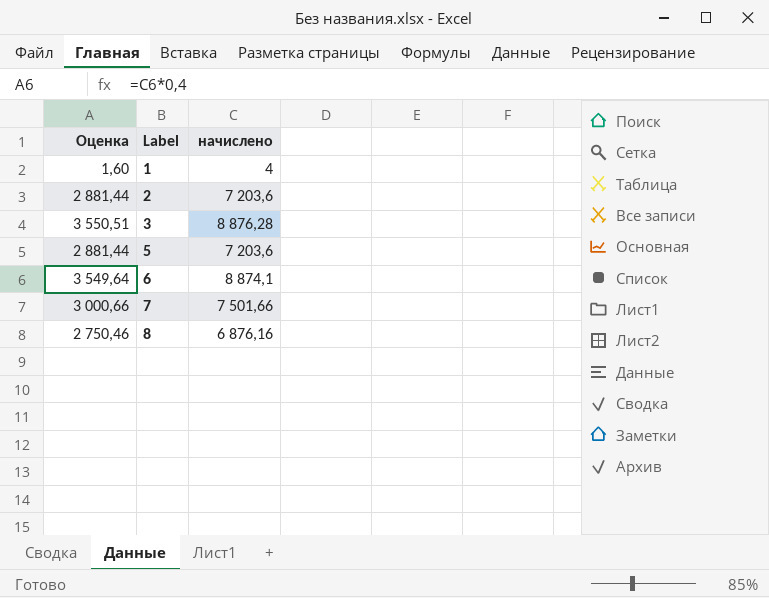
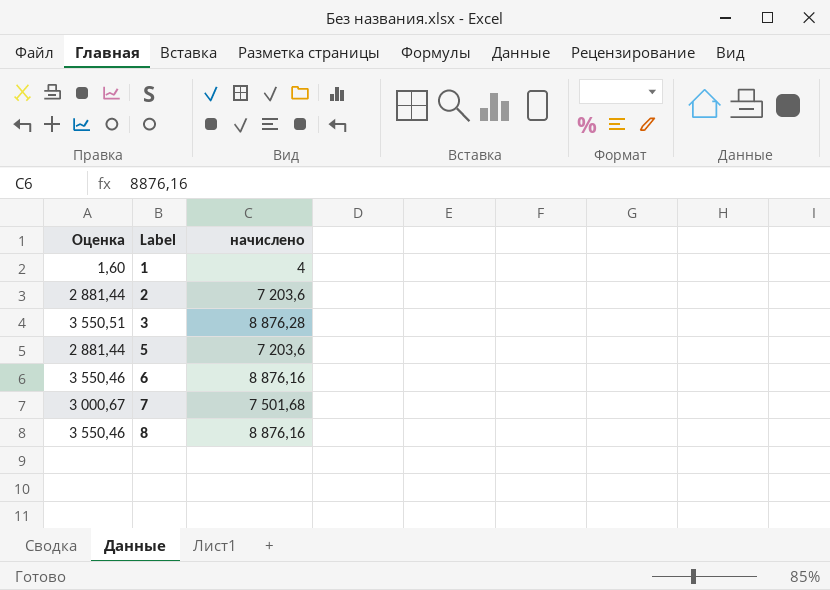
6 | Оценка: 3 549,64 -> 3 550,46
6 | начислено: 8 874,1 -> 8 876,16
7 | Оценка: 3 000,66 -> 3 000,67
7 | начислено: 7 501,66 -> 7 501,68
8 | Оценка: 2 750,46 -> 3 550,46
8 | начислено: 6 876,16 -> 8 876,16

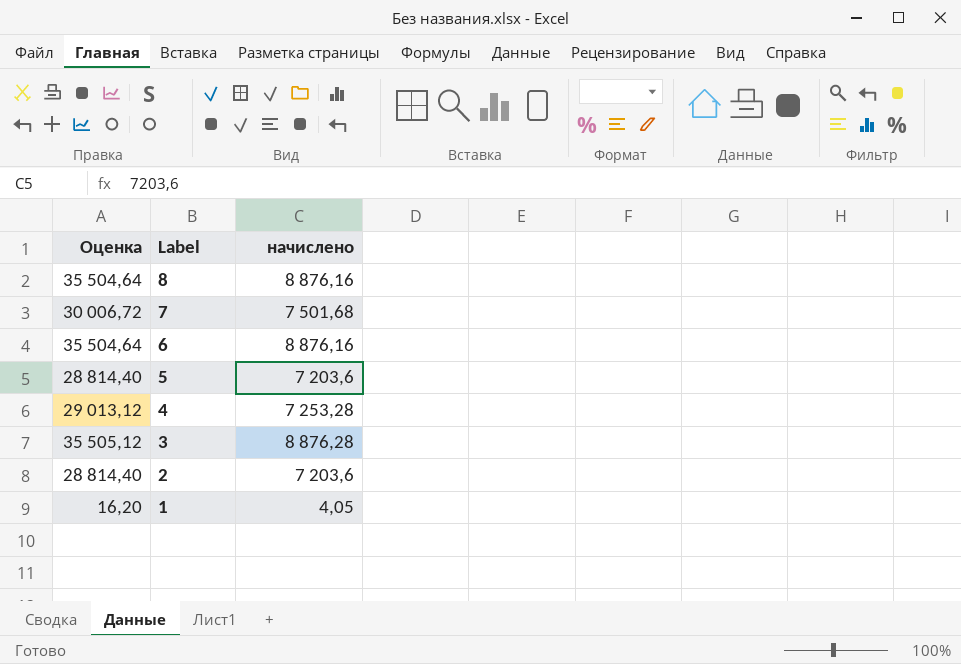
row order: Label ascending -> Label descending
column Оценка | formula: [начислено] * 0,4 -> [начислено] * 4
row 4: none -> 29 013,12 | 7 253,28
1 | начислено: 4 -> 4,05

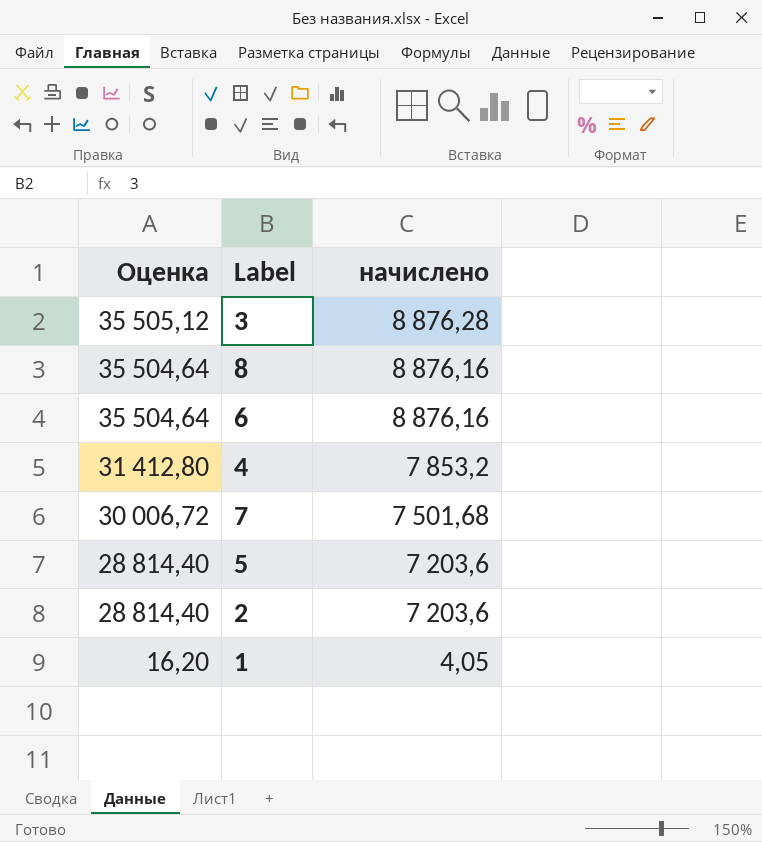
row order: Label descending -> Оценка descending
4 | Оценка: 29 013,12 -> 31 412,80
4 | начислено: 7 253,28 -> 7 853,2

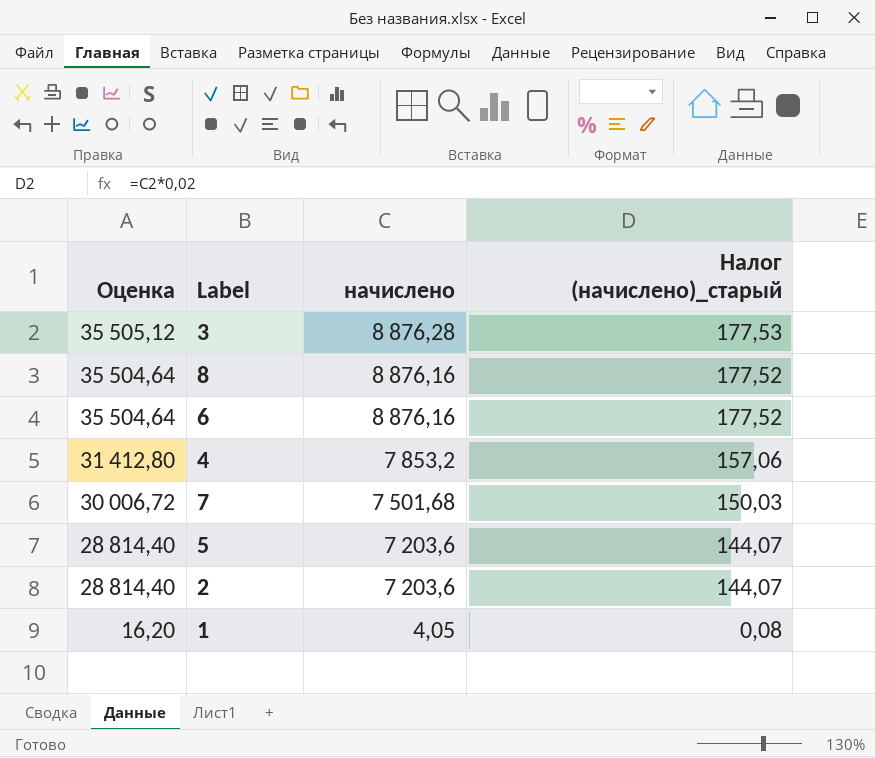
column Налог (начислено)_старый | formula: none -> [начислено] * 0,02

